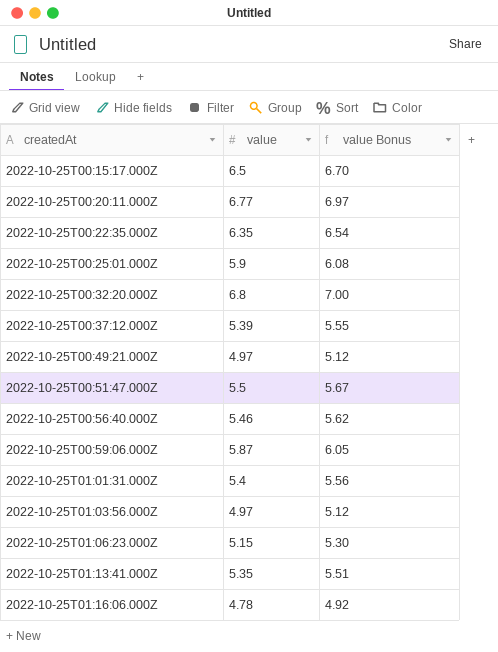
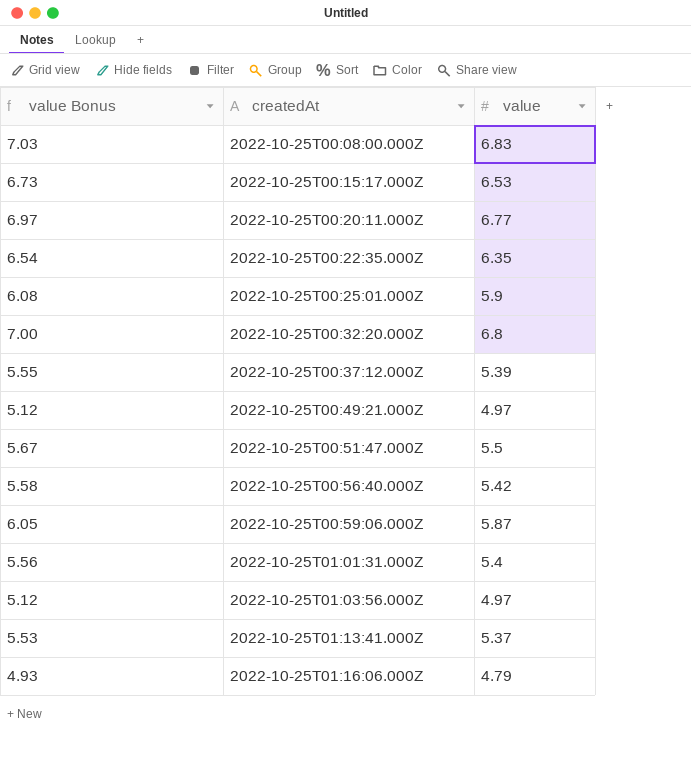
column value Bonus | position: 3 -> 1
row 2022-10-25T01:06:23.000Z: 5.15 | 5.30 -> none
row 2022-10-25T00:08:00.000Z: none -> 7.03 | 6.83
2022-10-25T00:15:17.000Z | value Bonus: 6.70 -> 6.73
2022-10-25T00:15:17.000Z | value: 6.5 -> 6.53
2022-10-25T00:56:40.000Z | value Bonus: 5.62 -> 5.58
2022-10-25T00:56:40.000Z | value: 5.46 -> 5.42
2022-10-25T01:13:41.000Z | value Bonus: 5.51 -> 5.53
2022-10-25T01:13:41.000Z | value: 5.35 -> 5.37
2022-10-25T01:16:06.000Z | value Bonus: 4.92 -> 4.93
2022-10-25T01:16:06.000Z | value: 4.78 -> 4.79

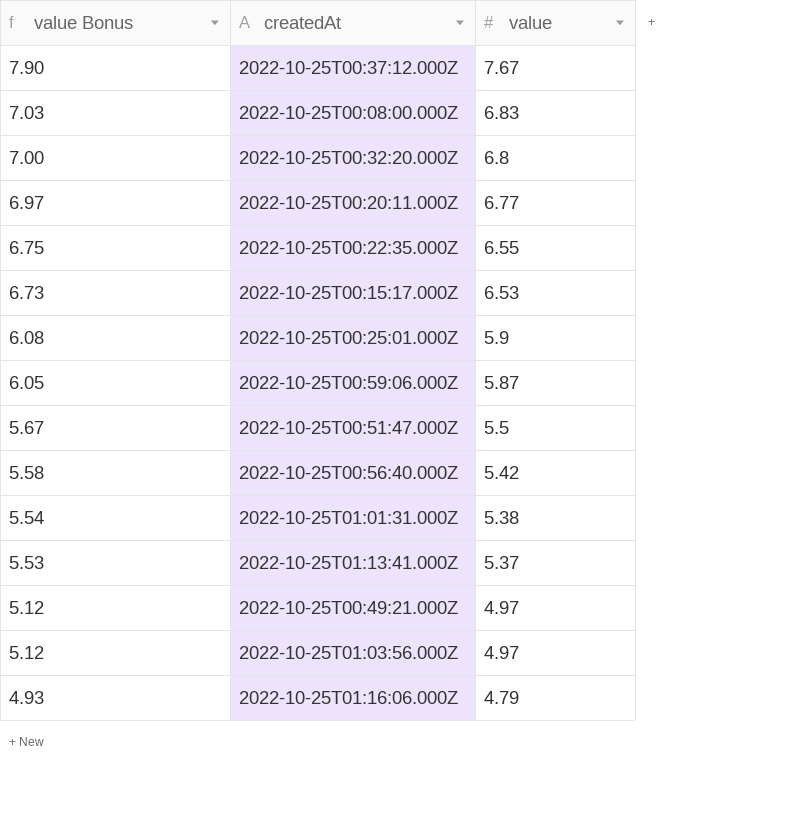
row order: createdAt ascending -> value Bonus descending
2022-10-25T00:37:12.000Z | value Bonus: 5.55 -> 7.90
2022-10-25T00:37:12.000Z | value: 5.39 -> 7.67
2022-10-25T00:22:35.000Z | value Bonus: 6.54 -> 6.75
2022-10-25T00:22:35.000Z | value: 6.35 -> 6.55
2022-10-25T01:01:31.000Z | value Bonus: 5.56 -> 5.54
2022-10-25T01:01:31.000Z | value: 5.4 -> 5.38

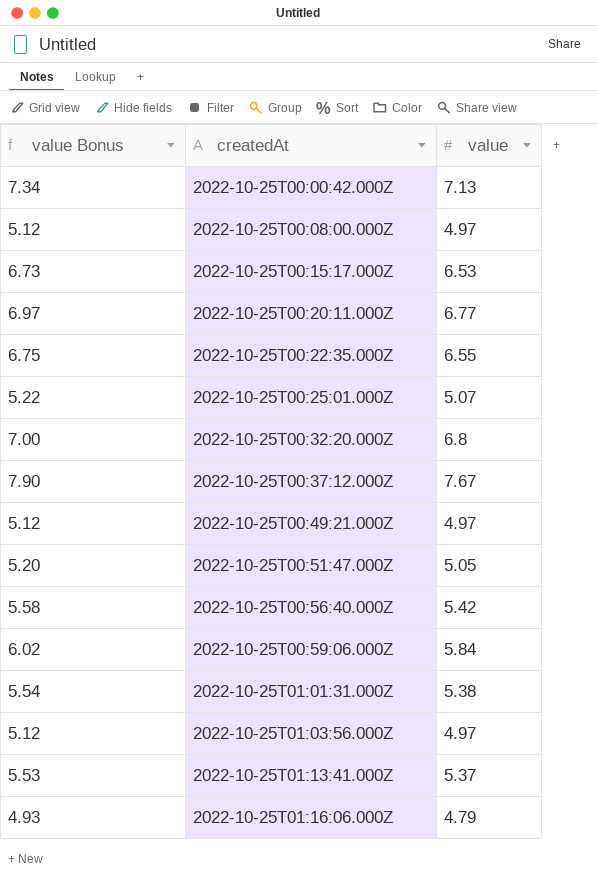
row order: value Bonus descending -> createdAt ascending
row 2022-10-25T00:00:42.000Z: none -> 7.34 | 7.13
2022-10-25T00:08:00.000Z | value Bonus: 7.03 -> 5.12
2022-10-25T00:08:00.000Z | value: 6.83 -> 4.97
2022-10-25T00:25:01.000Z | value Bonus: 6.08 -> 5.22
2022-10-25T00:25:01.000Z | value: 5.9 -> 5.07
2022-10-25T00:51:47.000Z | value Bonus: 5.67 -> 5.20
2022-10-25T00:51:47.000Z | value: 5.5 -> 5.05
2022-10-25T00:59:06.000Z | value Bonus: 6.05 -> 6.02
2022-10-25T00:59:06.000Z | value: 5.87 -> 5.84

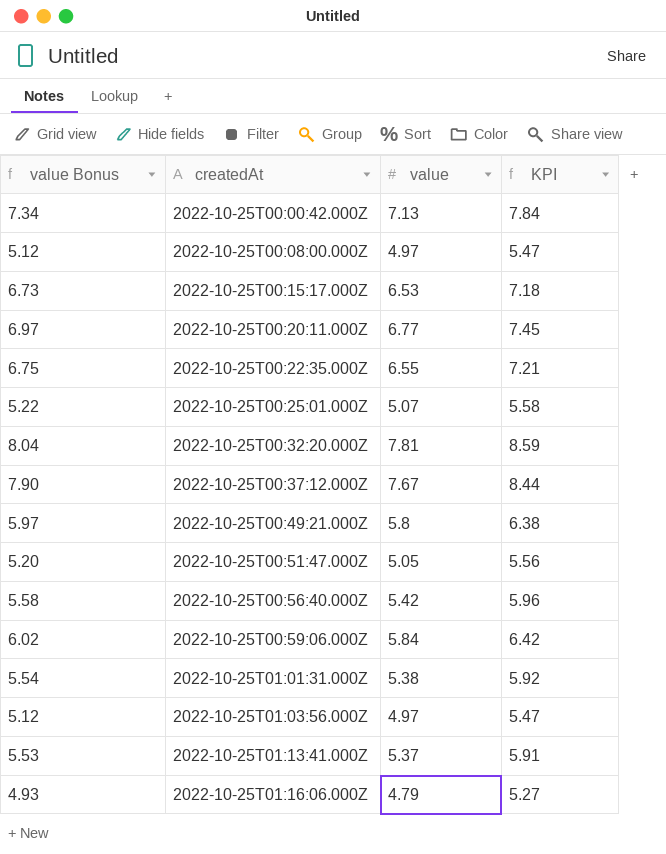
column KPI | formula: none -> [value] * 1.1
2022-10-25T00:32:20.000Z | value Bonus: 7.00 -> 8.04
2022-10-25T00:32:20.000Z | value: 6.8 -> 7.81
2022-10-25T00:49:21.000Z | value Bonus: 5.12 -> 5.97
2022-10-25T00:49:21.000Z | value: 4.97 -> 5.8

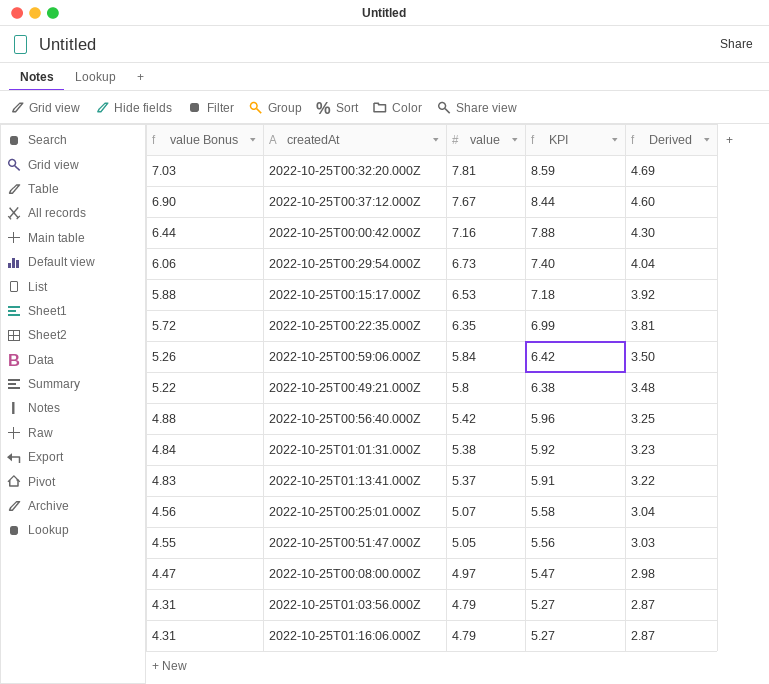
row order: createdAt ascending -> value Bonus descending
column value Bonus | formula: [value] * 1.03 -> [value] * 0.9
column Derived | formula: none -> [value] * 0.6
row 2022-10-25T00:20:11.000Z: 6.97 | 6.77 | 7.45 -> none
2022-10-25T00:00:42.000Z | value: 7.13 -> 7.16
2022-10-25T00:00:42.000Z | KPI: 7.84 -> 7.88
row 2022-10-25T00:29:54.000Z: none -> 6.06 | 6.73 | 7.40 | 4.04
2022-10-25T00:22:35.000Z | value: 6.55 -> 6.35
2022-10-25T00:22:35.000Z | KPI: 7.21 -> 6.99
2022-10-25T01:03:56.000Z | value: 4.97 -> 4.79
2022-10-25T01:03:56.000Z | KPI: 5.47 -> 5.27

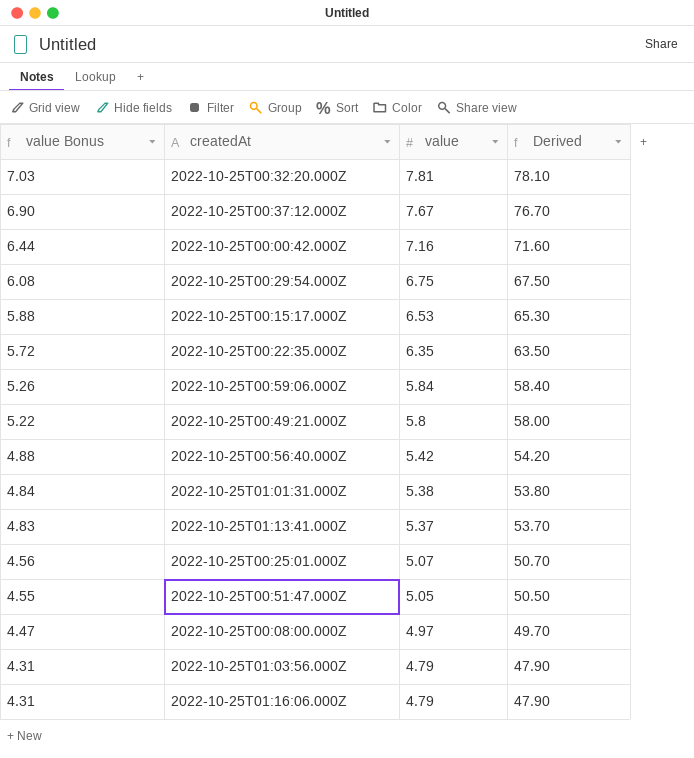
column KPI | formula: [value] * 1.1 -> none
column Derived | formula: [value] * 0.6 -> [value] * 10
2022-10-25T00:29:54.000Z | value Bonus: 6.06 -> 6.08
2022-10-25T00:29:54.000Z | value: 6.73 -> 6.75

